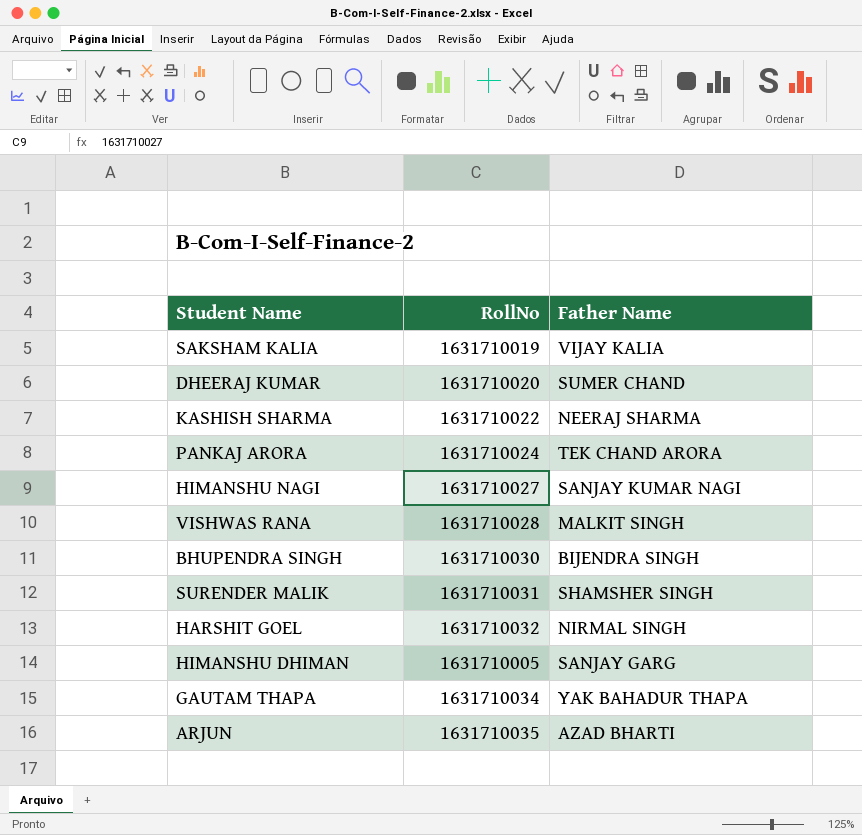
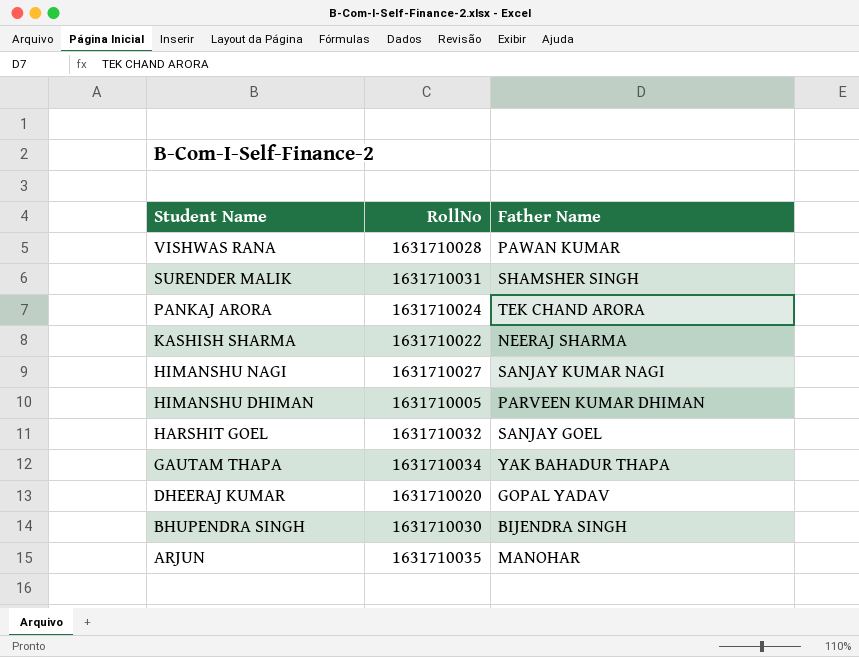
row order: none -> Student Name descending
row SAKSHAM KALIA: 1631710019 | VIJAY KALIA -> none
VISHWAS RANA | Father Name: MALKIT SINGH -> PAWAN KUMAR
HIMANSHU DHIMAN | Father Name: SANJAY GARG -> PARVEEN KUMAR DHIMAN
HARSHIT GOEL | Father Name: NIRMAL SINGH -> SANJAY GOEL
DHEERAJ KUMAR | Father Name: SUMER CHAND -> GOPAL YADAV
ARJUN | Father Name: AZAD BHARTI -> MANOHAR

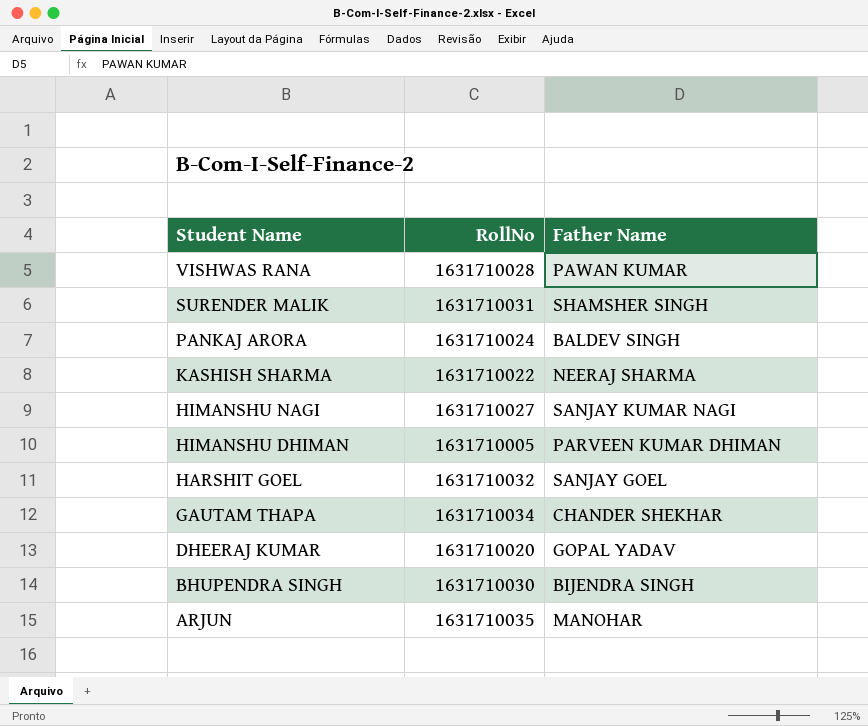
PANKAJ ARORA | Father Name: TEK CHAND ARORA -> BALDEV SINGH
GAUTAM THAPA | Father Name: YAK BAHADUR THAPA -> CHANDER SHEKHAR

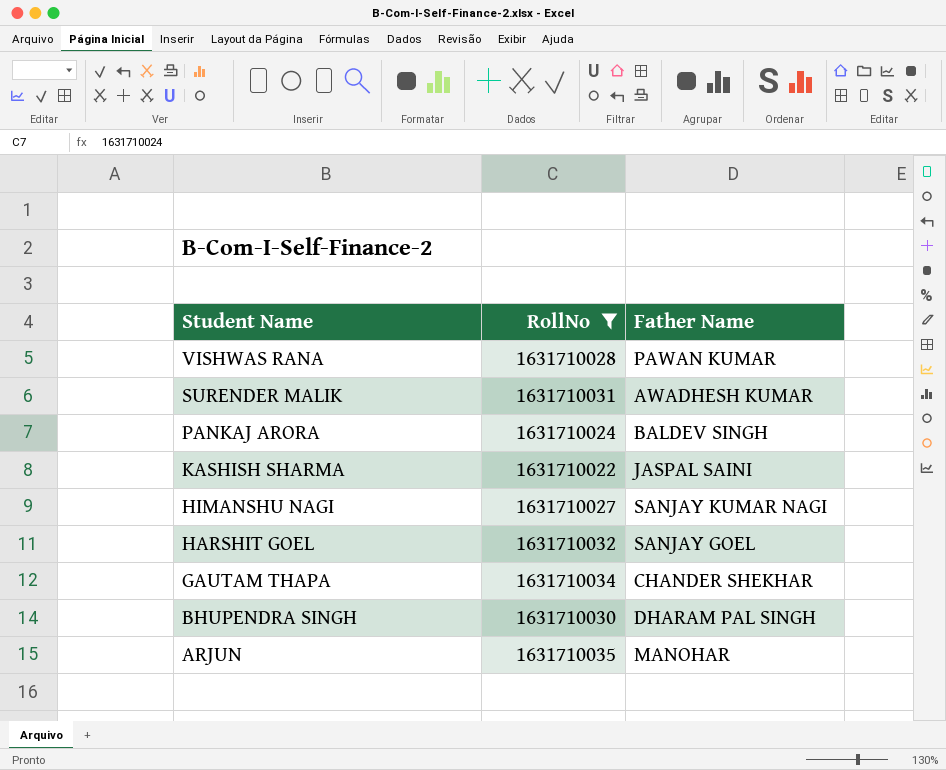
filter: none -> RollNo >= 1631710022
SURENDER MALIK | Father Name: SHAMSHER SINGH -> AWADHESH KUMAR
KASHISH SHARMA | Father Name: NEERAJ SHARMA -> JASPAL SAINI
BHUPENDRA SINGH | Father Name: BIJENDRA SINGH -> DHARAM PAL SINGH

